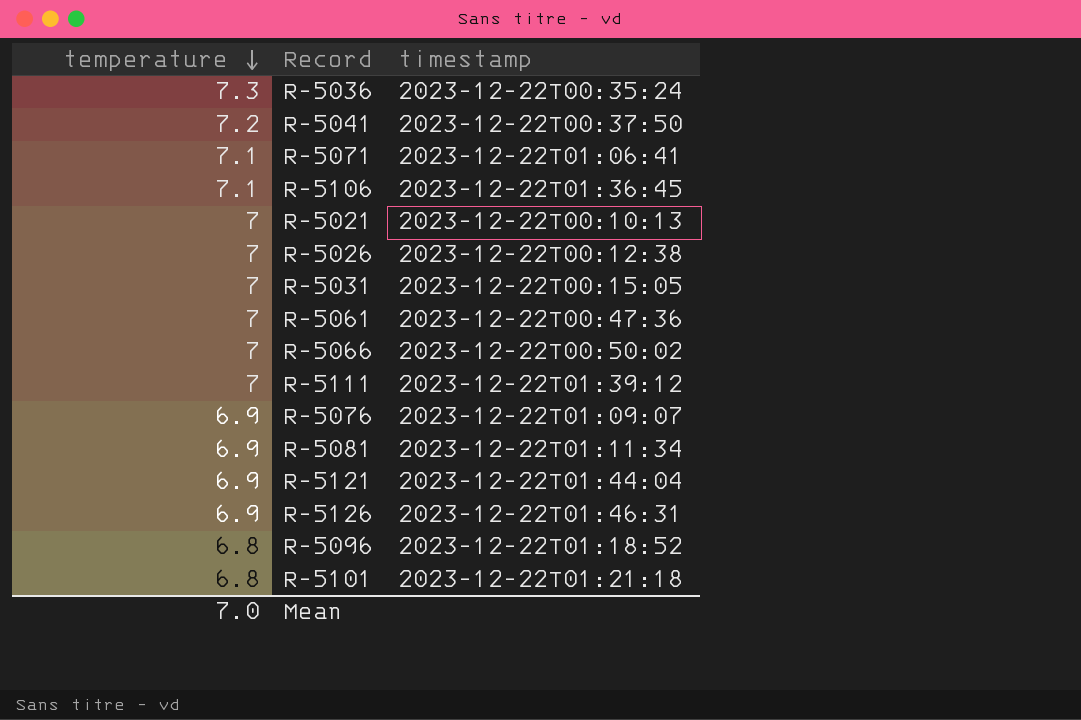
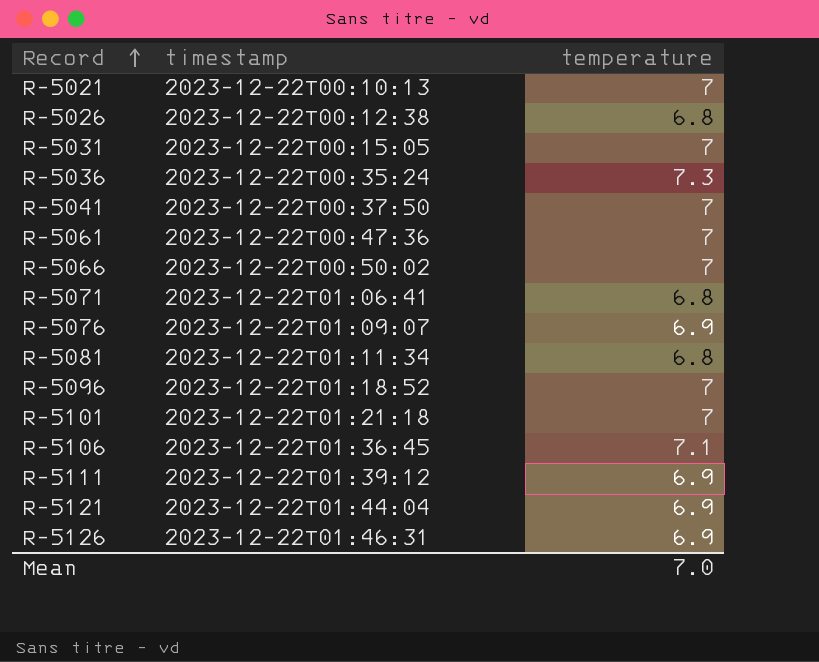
row order: temperature descending -> Record ascending
column temperature | position: 1 -> 3
R-5026 | temperature: 7 -> 6.8
R-5041 | temperature: 7.2 -> 7
R-5071 | temperature: 7.1 -> 6.8
R-5081 | temperature: 6.9 -> 6.8
R-5096 | temperature: 6.8 -> 7
R-5101 | temperature: 6.8 -> 7
R-5111 | temperature: 7 -> 6.9

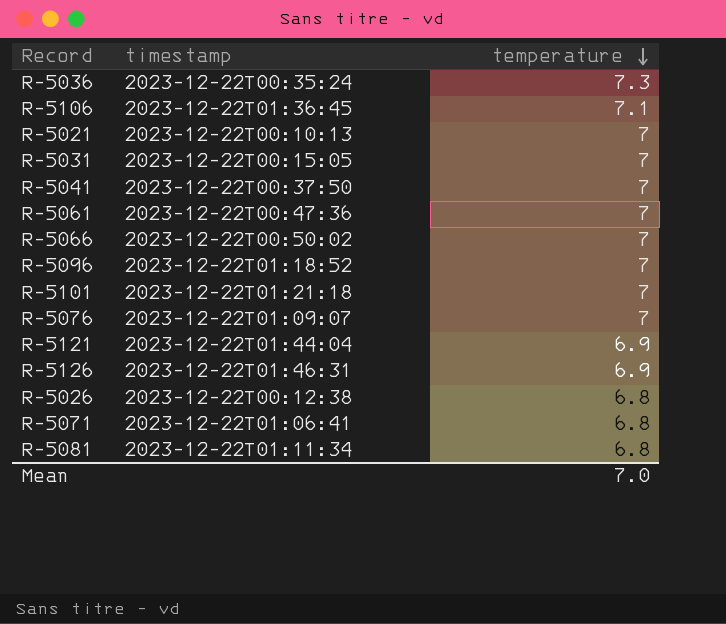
row order: Record ascending -> temperature descending
row R-5111: 2023-12-22T01:39:12 | 6.9 -> none
R-5076 | temperature: 6.9 -> 7

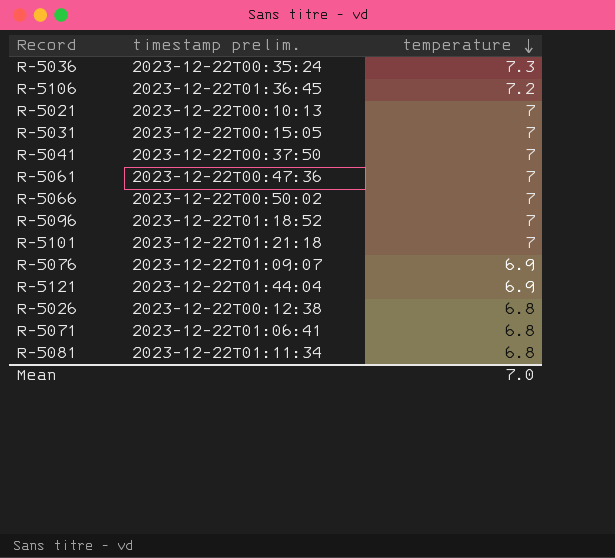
column name: timestamp -> timestamp prelim.
row R-5126: 2023-12-22T01:46:31 | 6.9 -> none
R-5106 | temperature: 7.1 -> 7.2
R-5076 | temperature: 7 -> 6.9

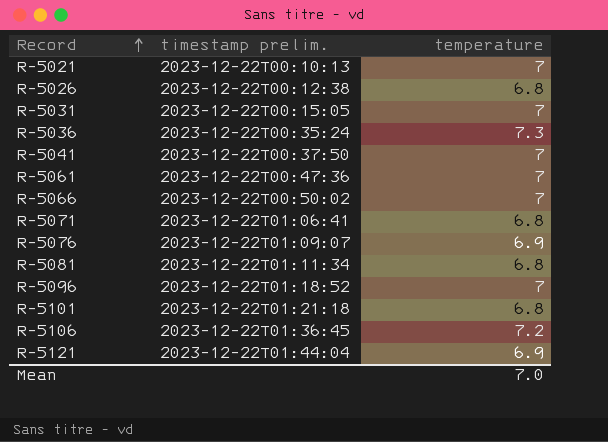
row order: temperature descending -> Record ascending
R-5101 | temperature: 7 -> 6.8

